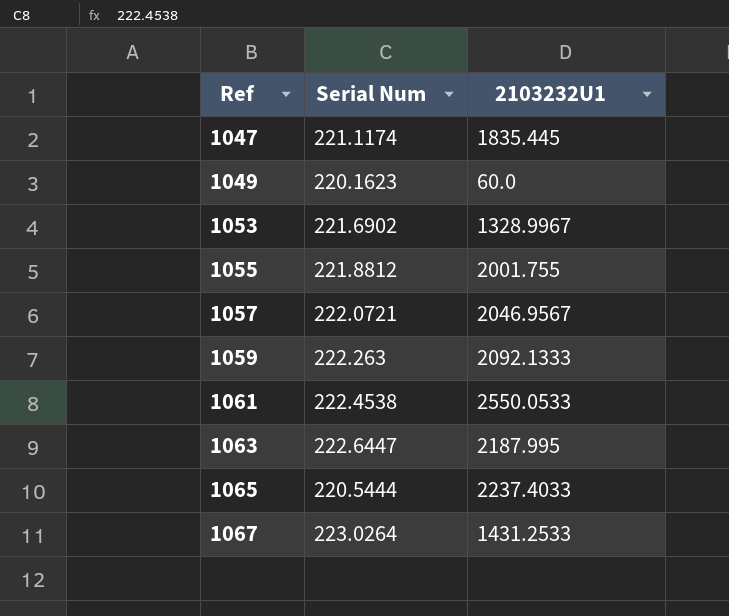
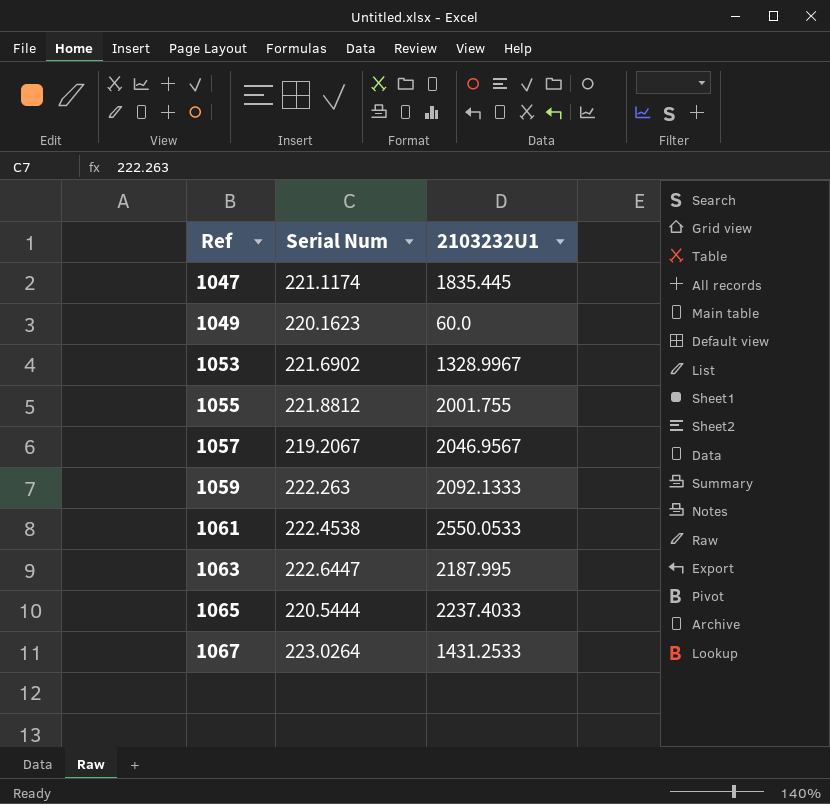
1057 | Serial Num: 222.0721 -> 219.2067

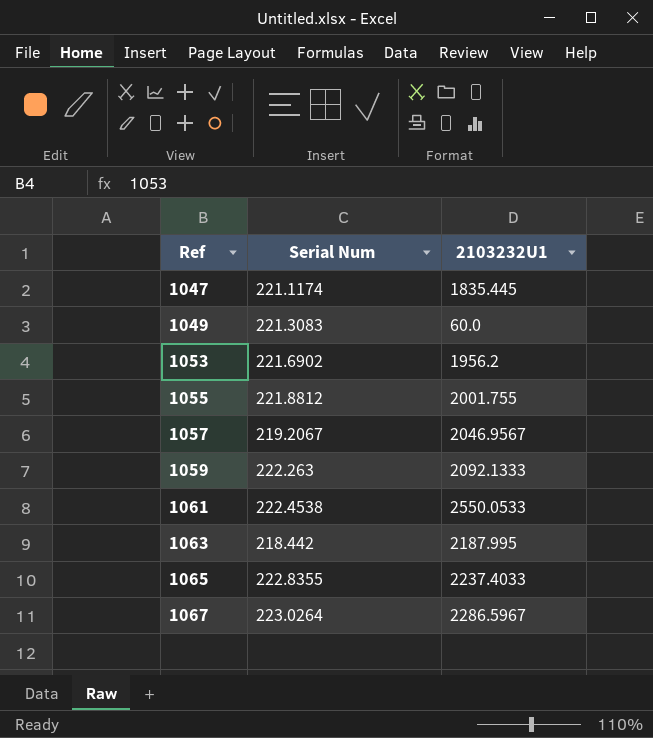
1049 | Serial Num: 220.1623 -> 221.3083
1053 | 2103232U1: 1328.9967 -> 1956.2
1063 | Serial Num: 222.6447 -> 218.442
1065 | Serial Num: 220.5444 -> 222.8355
1067 | 2103232U1: 1431.2533 -> 2286.5967

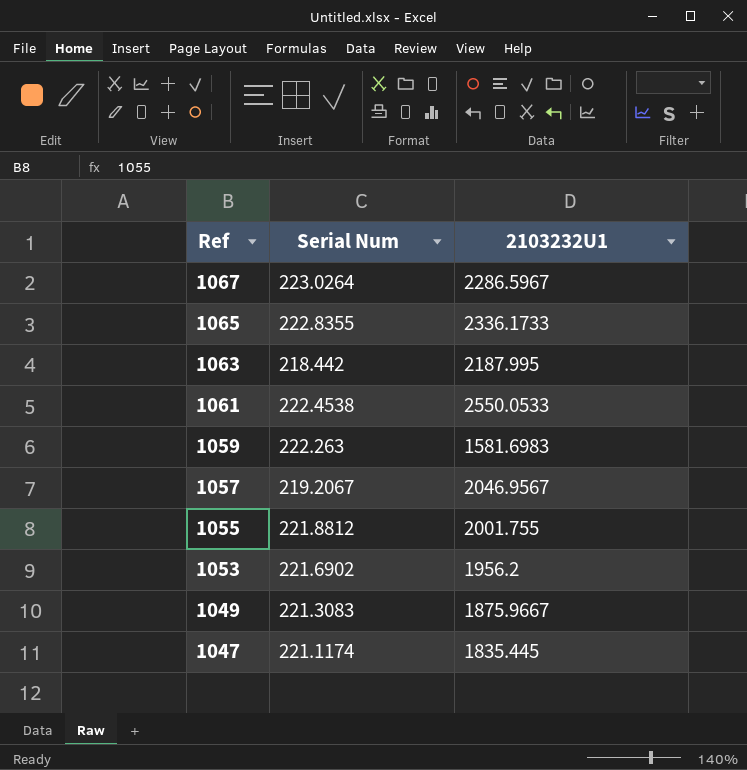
row order: Ref ascending -> Ref descending
1065 | 2103232U1: 2237.4033 -> 2336.1733
1059 | 2103232U1: 2092.1333 -> 1581.6983
1049 | 2103232U1: 60.0 -> 1875.9667

